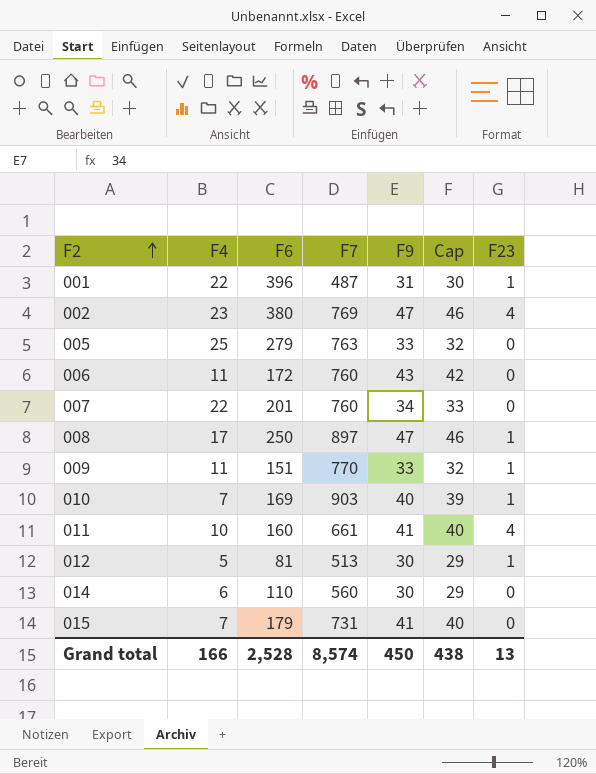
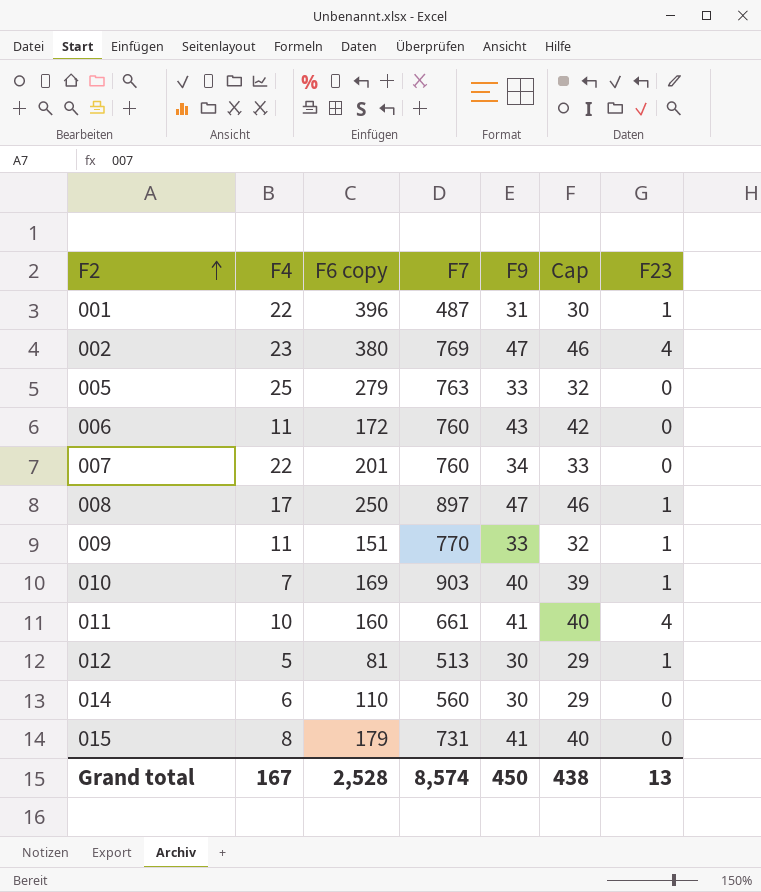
column name: F6 -> F6 copy
015 | F4: 7 -> 8
Grand total | F4: 166 -> 167

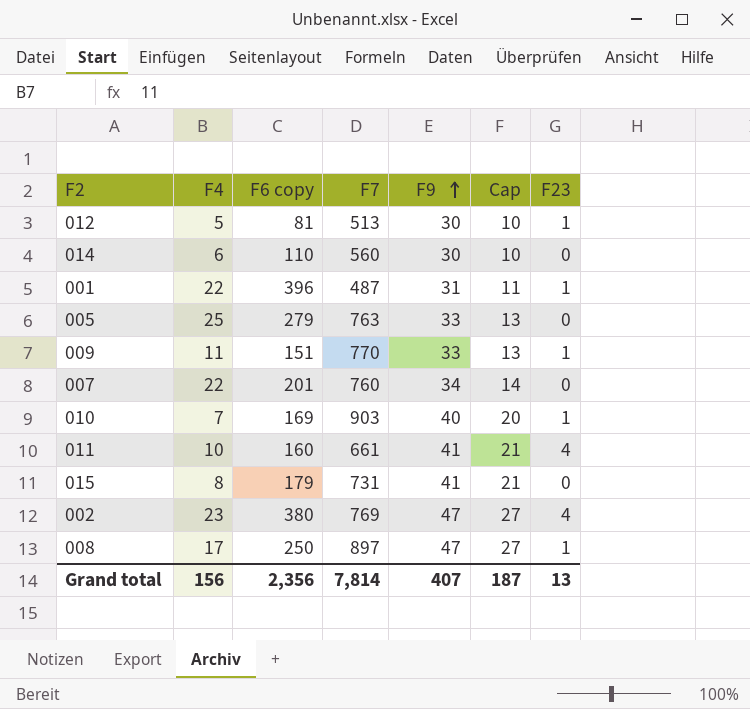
row order: F2 ascending -> F9 ascending
column Cap | formula: [F9] - 1 -> [F9] - 20
row 006: 11 | 172 | 760 | 43 | 42 | 0 -> none
Grand total | F4: 167 -> 156
Grand total | F6 copy: 2,528 -> 2,356
Grand total | F7: 8,574 -> 7,814
Grand total | F9: 450 -> 407
Grand total | Cap: 438 -> 187

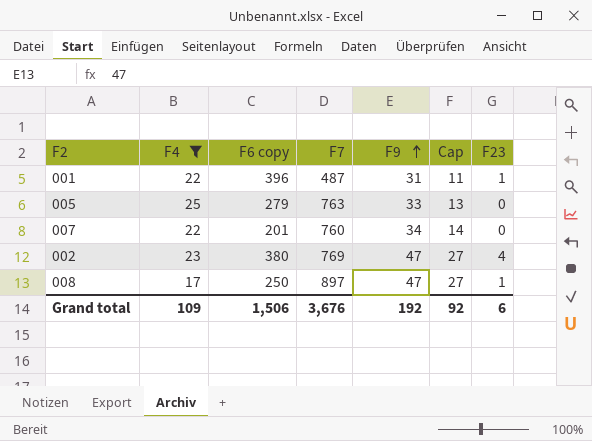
filter: none -> F4 >= 17
Grand total | F4: 156 -> 109
Grand total | F6 copy: 2,356 -> 1,506
Grand total | F7: 7,814 -> 3,676
Grand total | F9: 407 -> 192
Grand total | Cap: 187 -> 92
Grand total | F23: 13 -> 6

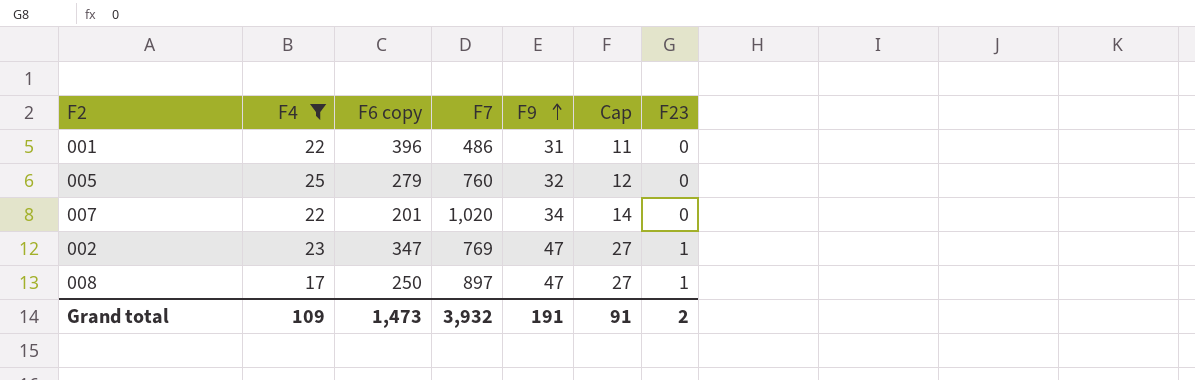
001 | F7: 487 -> 486
001 | F23: 1 -> 0
005 | F7: 763 -> 760
005 | F9: 33 -> 32
005 | Cap: 13 -> 12
007 | F7: 760 -> 1,020
002 | F6 copy: 380 -> 347
002 | F23: 4 -> 1
Grand total | F6 copy: 1,506 -> 1,473
Grand total | F7: 3,676 -> 3,932
Grand total | F9: 192 -> 191
Grand total | Cap: 92 -> 91
Grand total | F23: 6 -> 2

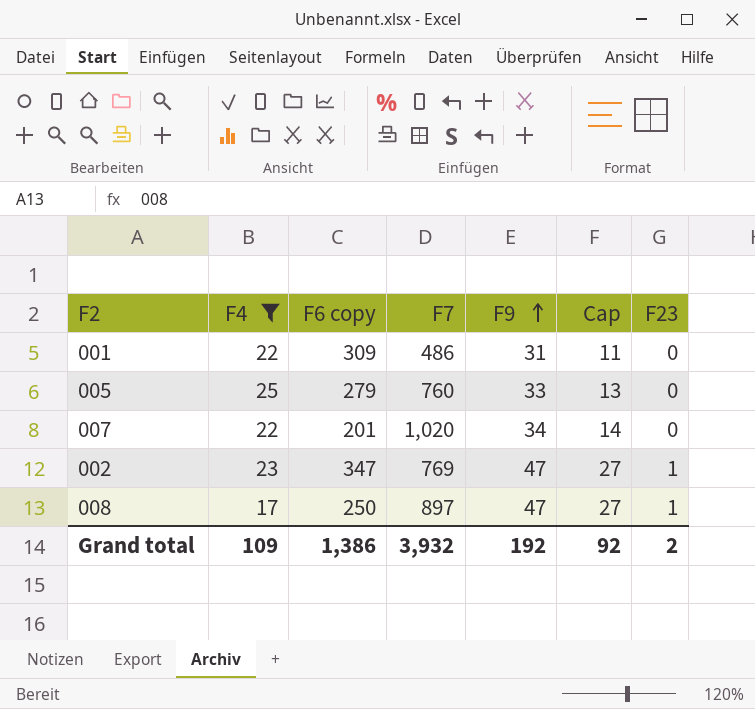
001 | F6 copy: 396 -> 309
005 | F9: 32 -> 33
005 | Cap: 12 -> 13
Grand total | F6 copy: 1,473 -> 1,386
Grand total | F9: 191 -> 192
Grand total | Cap: 91 -> 92

